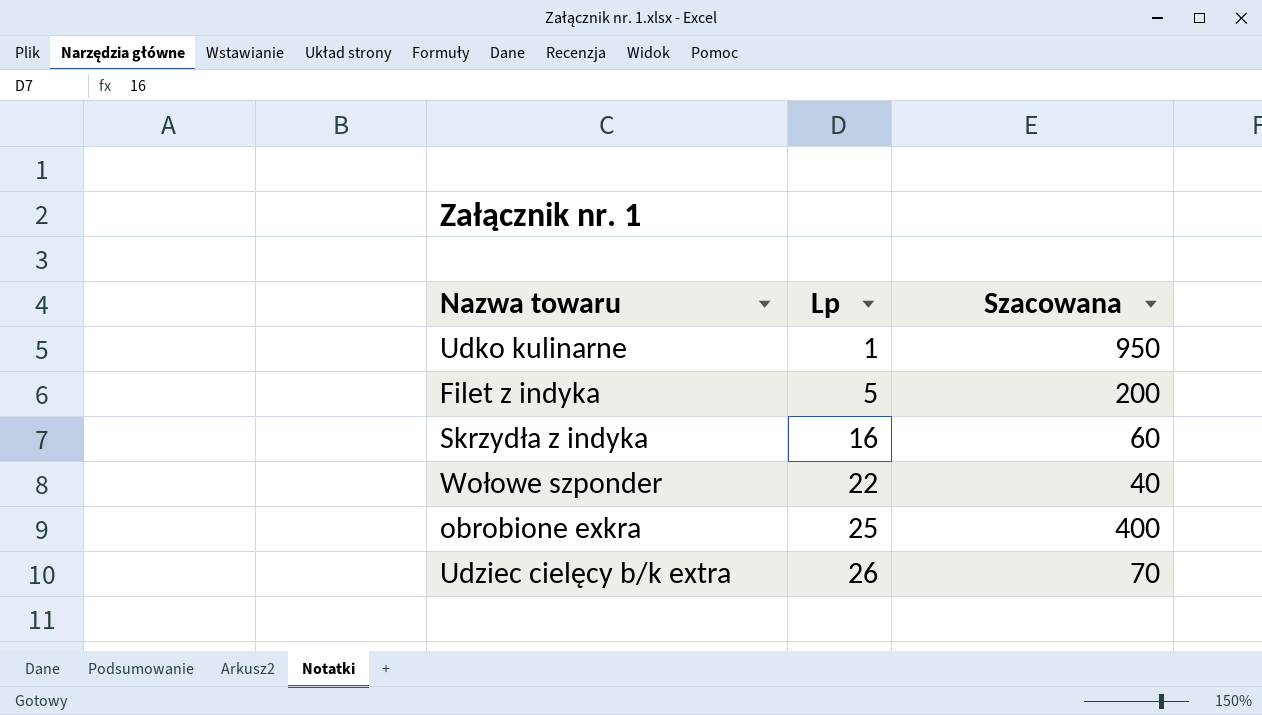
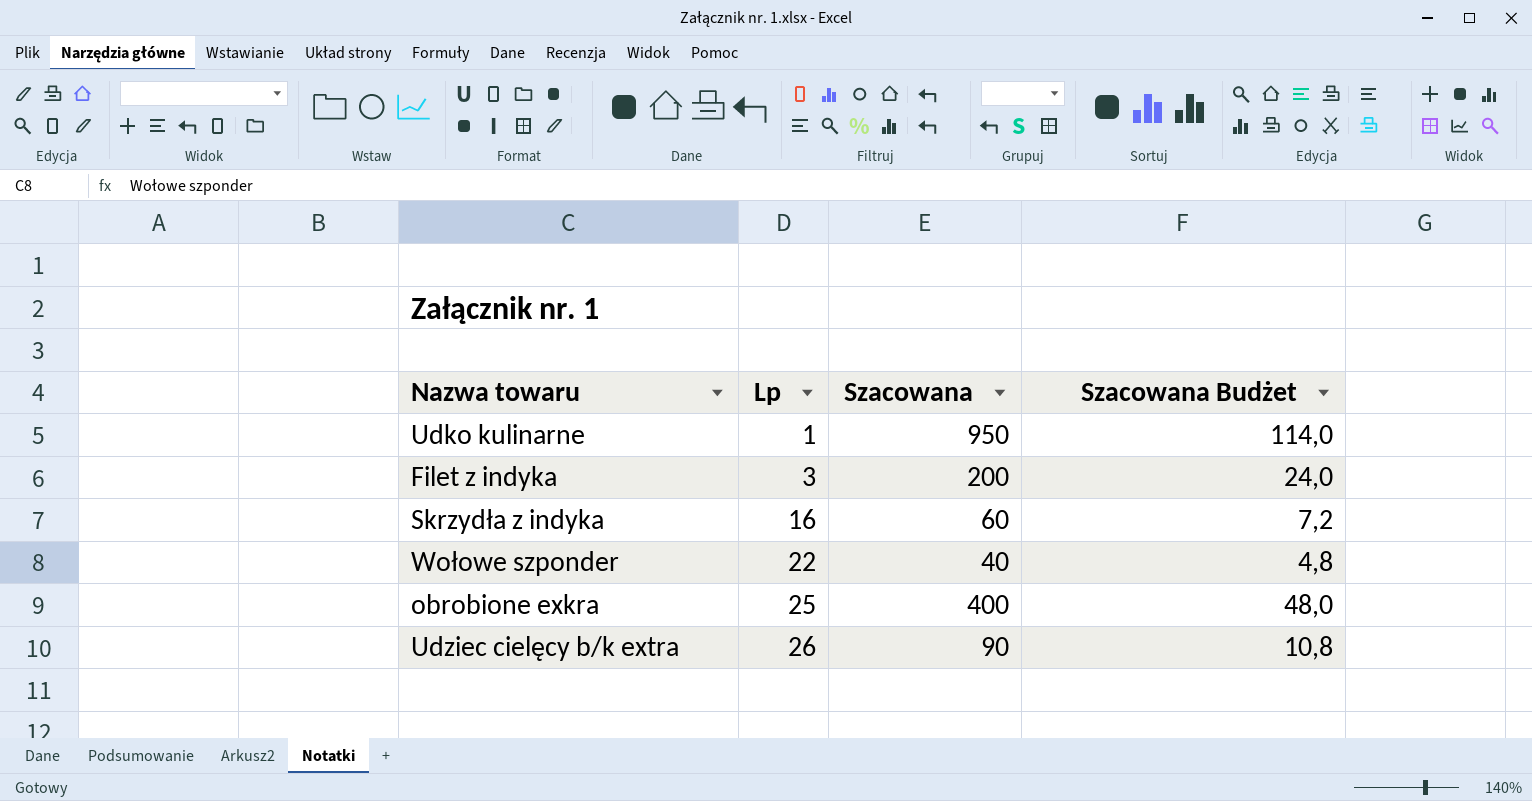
column Szacowana Budżet | formula: none -> [Szacowana] * 0,12
Filet z indyka | Lp: 5 -> 3
Udziec cielęcy b/k extra | Szacowana: 70 -> 90

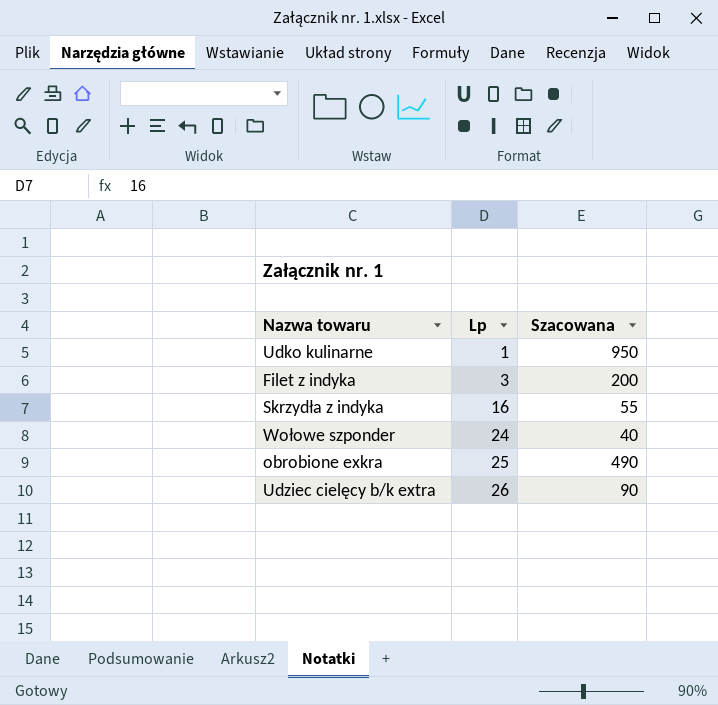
column Szacowana Budżet | formula: [Szacowana] * 0,12 -> none
Skrzydła z indyka | Szacowana: 60 -> 55
Wołowe szponder | Lp: 22 -> 24
obrobione exkra | Szacowana: 400 -> 490

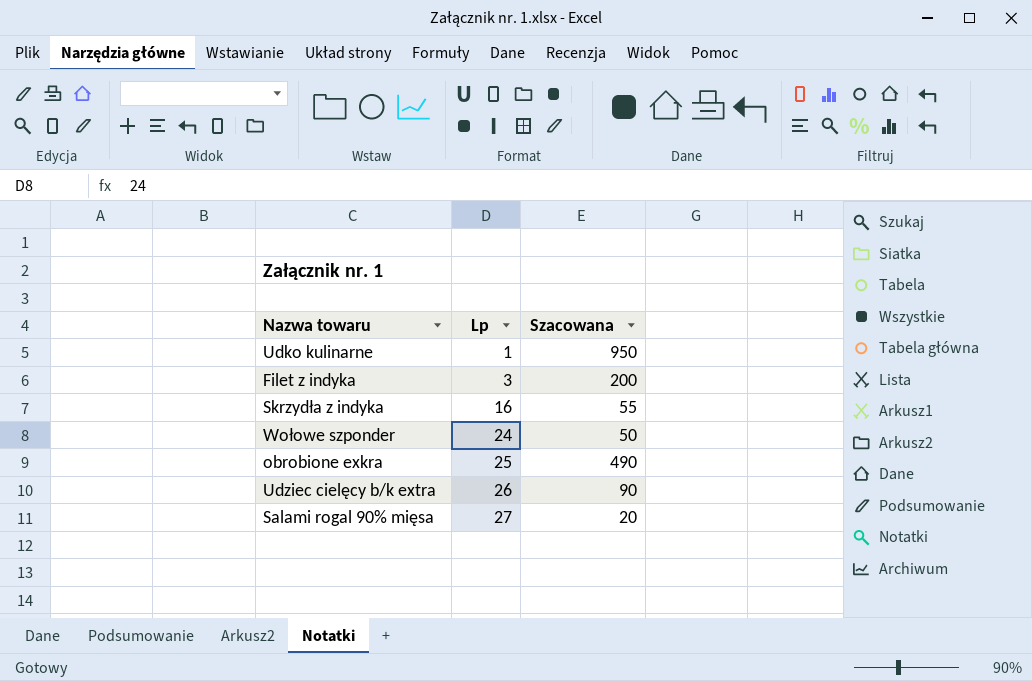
Wołowe szponder | Szacowana: 40 -> 50
row Salami rogal 90% mięsa: none -> 27 | 20

